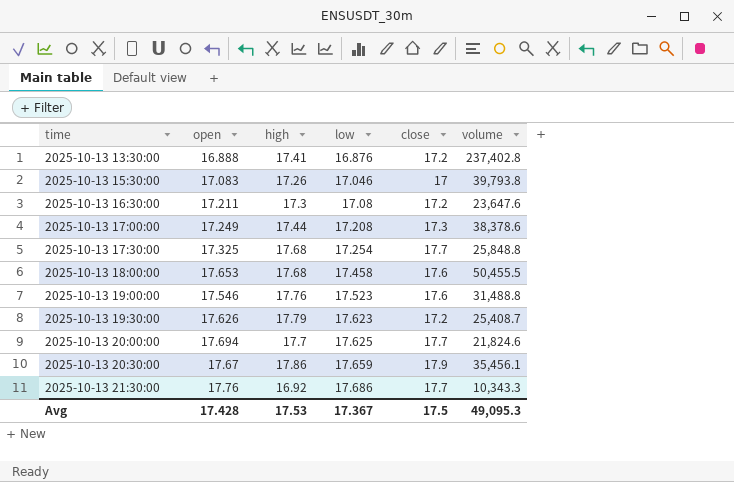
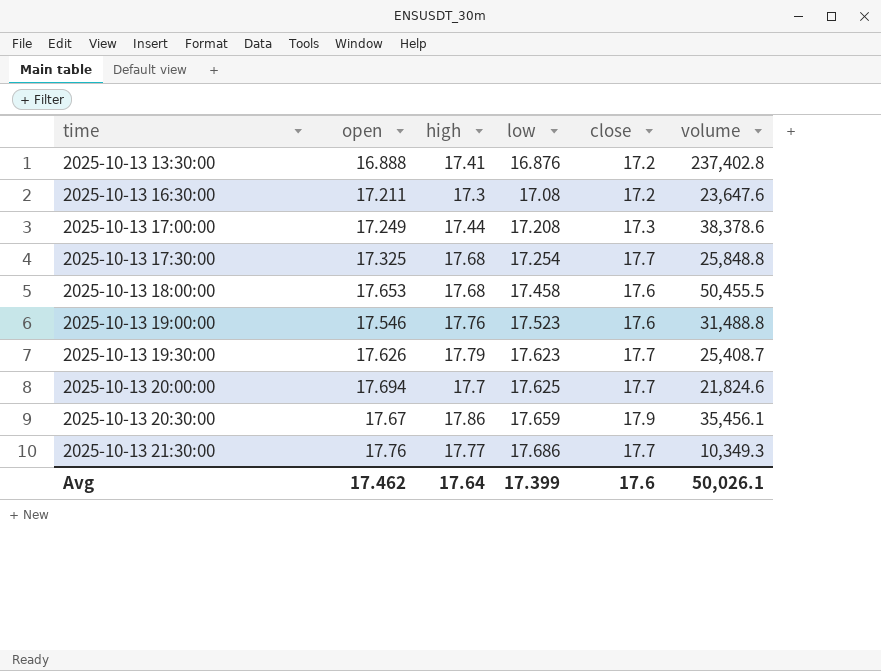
row 2025-10-13 15:30:00: 17.083 | 17.26 | 17.046 | 17 | 39,793.8 -> none
2025-10-13 19:30:00 | close: 17.2 -> 17.7
2025-10-13 21:30:00 | high: 16.92 -> 17.77
2025-10-13 21:30:00 | volume: 10,343.3 -> 10,349.3
Avg | open: 17.428 -> 17.462
Avg | high: 17.53 -> 17.64
Avg | low: 17.367 -> 17.399
Avg | close: 17.5 -> 17.6
Avg | volume: 49,095.3 -> 50,026.1

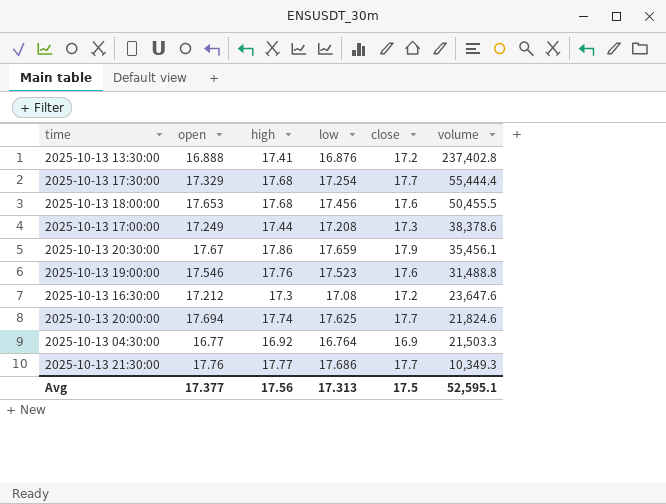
row order: time ascending -> volume descending
row 2025-10-13 19:30:00: 17.626 | 17.79 | 17.623 | 17.7 | 25,408.7 -> none
2025-10-13 17:30:00 | open: 17.325 -> 17.329
2025-10-13 17:30:00 | volume: 25,848.8 -> 55,444.4
2025-10-13 18:00:00 | low: 17.458 -> 17.456
2025-10-13 16:30:00 | open: 17.211 -> 17.212
2025-10-13 20:00:00 | high: 17.7 -> 17.74
row 2025-10-13 04:30:00: none -> 16.77 | 16.92 | 16.764 | 16.9 | 21,503.3
Avg | open: 17.462 -> 17.377
Avg | high: 17.64 -> 17.56
Avg | low: 17.399 -> 17.313
Avg | close: 17.6 -> 17.5
Avg | volume: 50,026.1 -> 52,595.1

